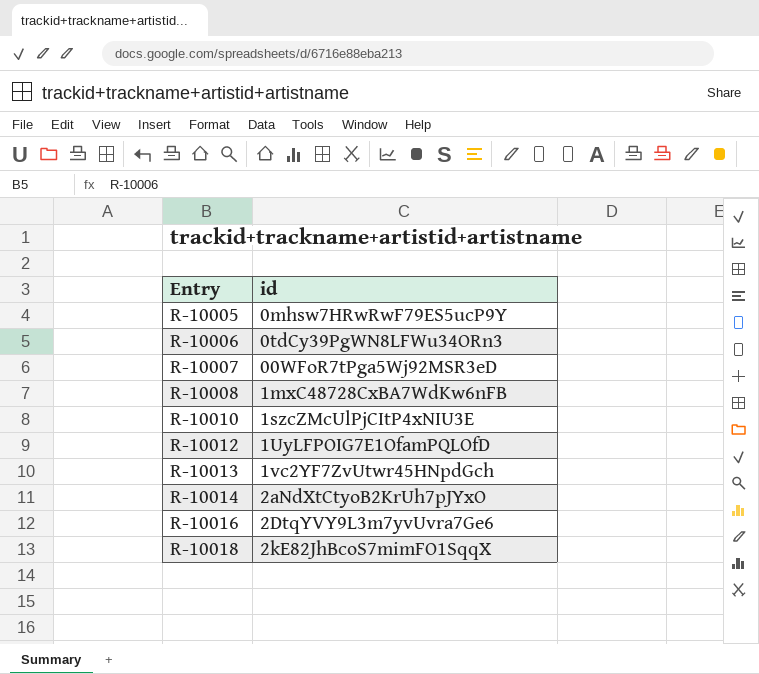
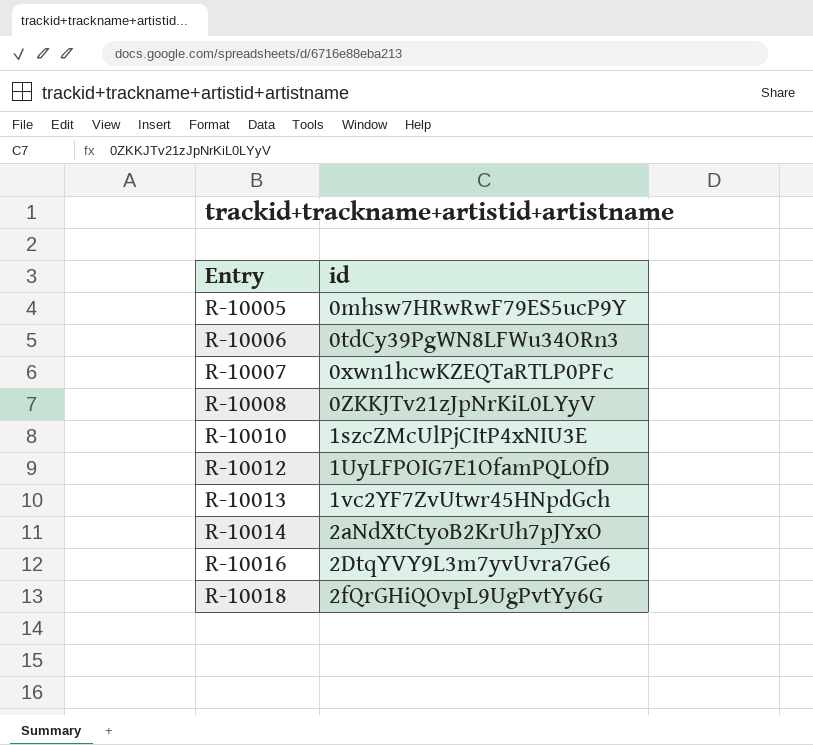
R-10007 | id: 00WFoR7tPga5Wj92MSR3eD -> 0xwn1hcwKZEQTaRTLP0PFc
R-10008 | id: 1mxC48728CxBA7WdKw6nFB -> 0ZKKJTv21zJpNrKiL0LYyV
R-10018 | id: 2kE82JhBcoS7mimFO1SqqX -> 2fQrGHiQOvpL9UgPvtYy6G

